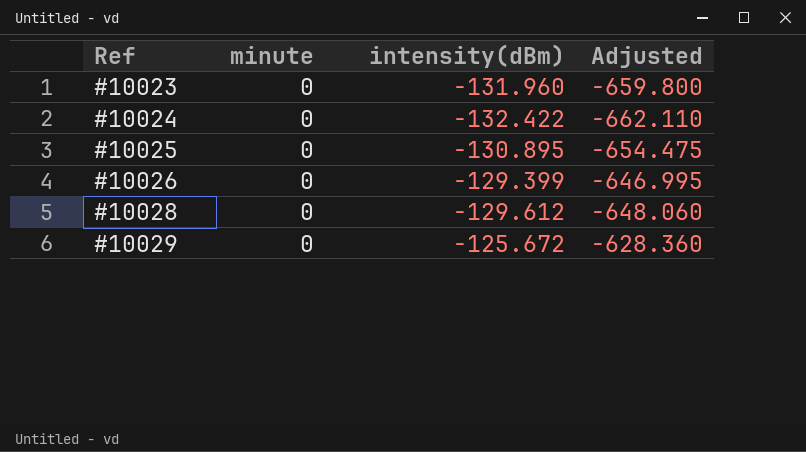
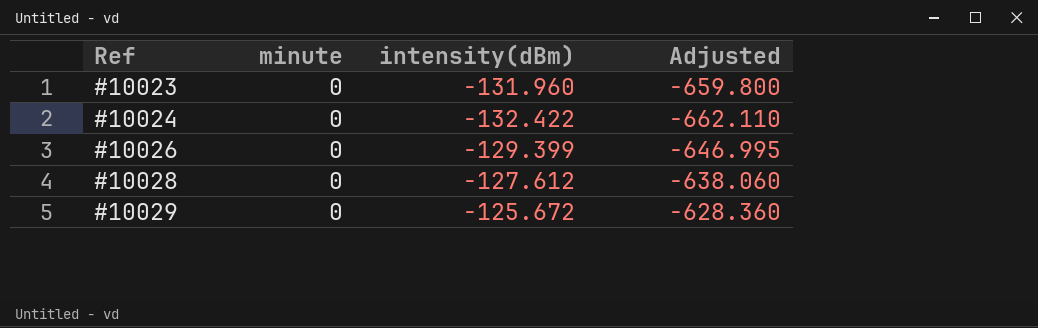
row #10025: 0 | -130.895 | -654.475 -> none
#10028 | intensity(dBm): -129.612 -> -127.612
#10028 | Adjusted: -648.060 -> -638.060

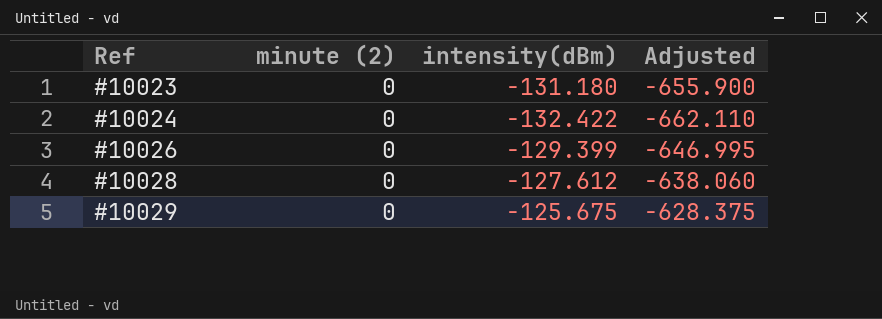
column name: minute -> minute (2)
#10023 | intensity(dBm): -131.960 -> -131.180
#10023 | Adjusted: -659.800 -> -655.900
#10029 | intensity(dBm): -125.672 -> -125.675
#10029 | Adjusted: -628.360 -> -628.375

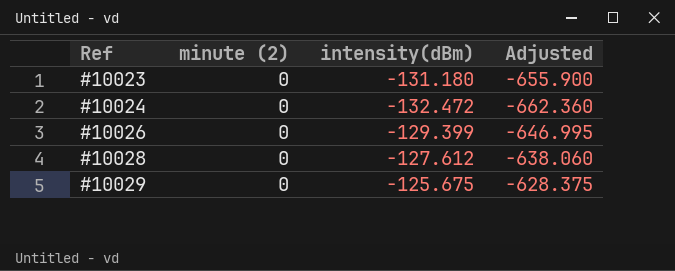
#10024 | intensity(dBm): -132.422 -> -132.472
#10024 | Adjusted: -662.110 -> -662.360

